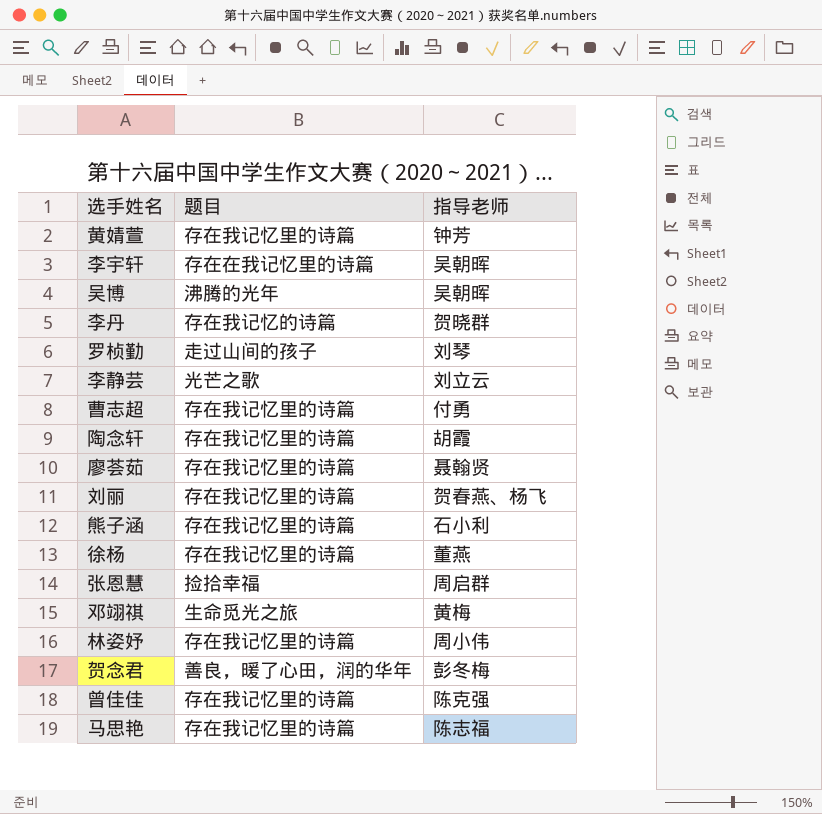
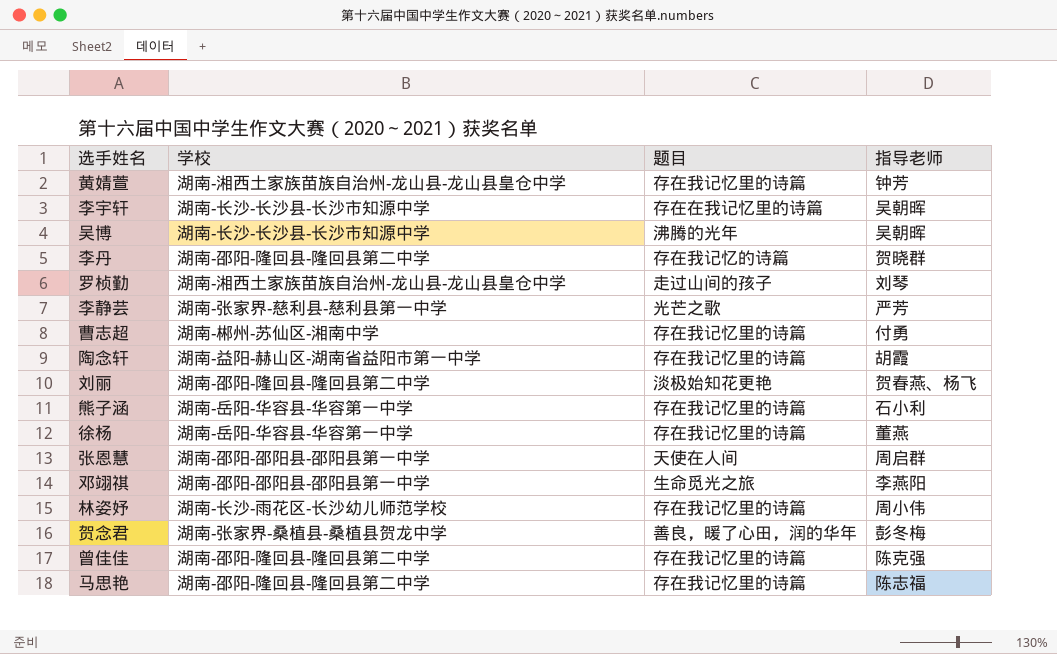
column 学校 | position: none -> 2
row 廖荟茹: 存在我记忆里的诗篇 | 聂翰贤 -> none
李静芸 | 指导老师: 刘立云 -> 严芳
刘丽 | 题目: 存在我记忆里的诗篇 -> 淡极始知花更艳
张恩慧 | 题目: 捡拾幸福 -> 天使在人间
邓翊祺 | 指导老师: 黄梅 -> 李燕阳

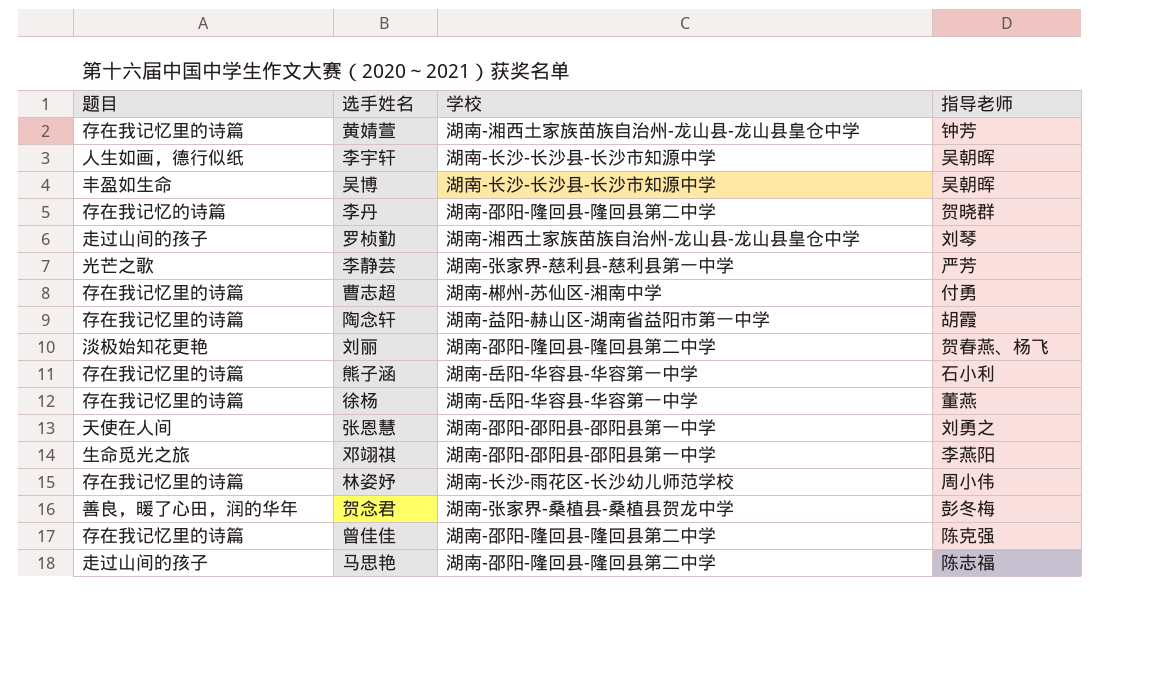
column 题目 | position: 3 -> 1
李宇轩 | 题目: 存在在我记忆里的诗篇 -> 人生如画，德行似纸
吴博 | 题目: 沸腾的光年 -> 丰盈如生命
张恩慧 | 指导老师: 周启群 -> 刘勇之
马思艳 | 题目: 存在我记忆里的诗篇 -> 走过山间的孩子

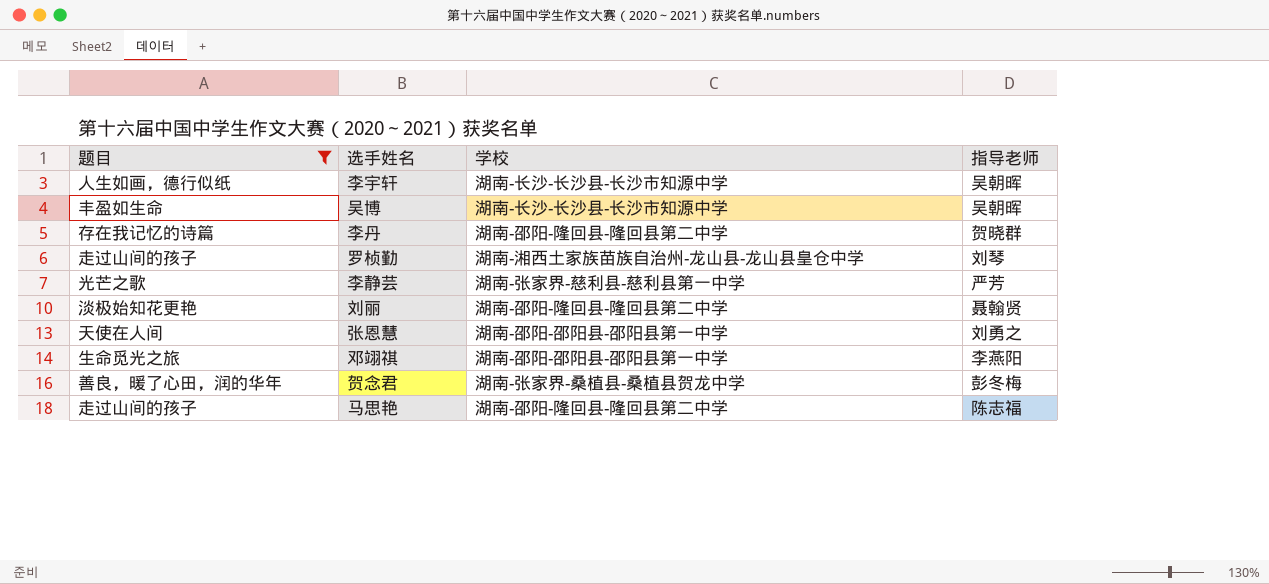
filter: none -> 题目 != 存在我记忆里的诗篇
刘丽 | 指导老师: 贺春燕、杨飞 -> 聂翰贤

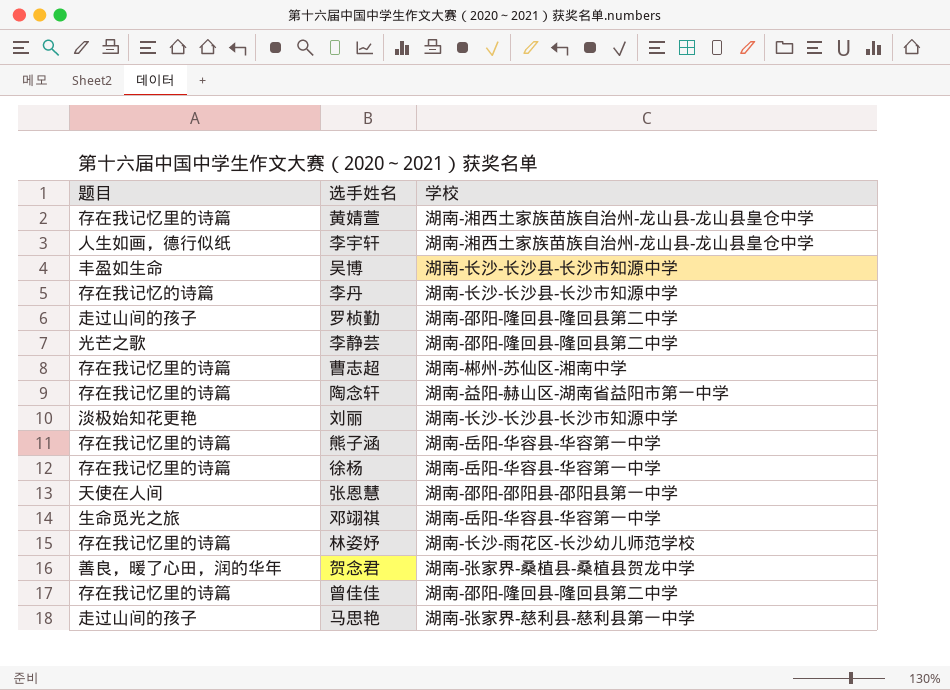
filter: 题目 != 存在我记忆里的诗篇 -> none
column 指导老师 | position: 4 -> none
李宇轩 | 学校: 湖南-长沙-长沙县-长沙市知源中学 -> 湖南-湘西土家族苗族自治州-龙山县-龙山县皇仓中学
李丹 | 学校: 湖南-邵阳-隆回县-隆回县第二中学 -> 湖南-长沙-长沙县-长沙市知源中学
罗桢勤 | 学校: 湖南-湘西土家族苗族自治州-龙山县-龙山县皇仓中学 -> 湖南-邵阳-隆回县-隆回县第二中学
李静芸 | 学校: 湖南-张家界-慈利县-慈利县第一中学 -> 湖南-邵阳-隆回县-隆回县第二中学
刘丽 | 学校: 湖南-邵阳-隆回县-隆回县第二中学 -> 湖南-长沙-长沙县-长沙市知源中学
邓翊祺 | 学校: 湖南-邵阳-邵阳县-邵阳县第一中学 -> 湖南-岳阳-华容县-华容第一中学
马思艳 | 学校: 湖南-邵阳-隆回县-隆回县第二中学 -> 湖南-张家界-慈利县-慈利县第一中学

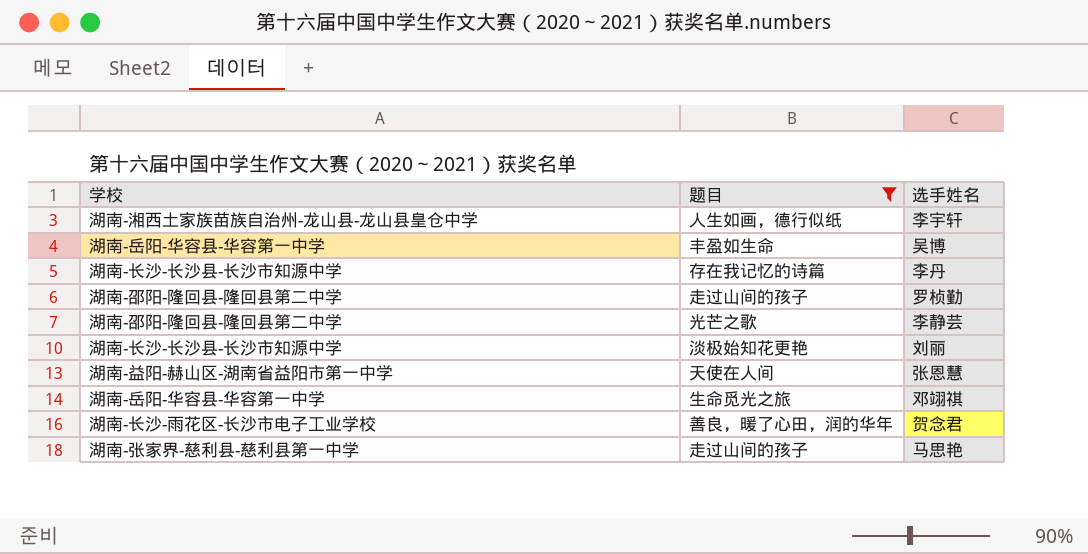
filter: none -> 题目 != 存在我记忆里的诗篇
column 学校 | position: 3 -> 1
吴博 | 学校: 湖南-长沙-长沙县-长沙市知源中学 -> 湖南-岳阳-华容县-华容第一中学
张恩慧 | 学校: 湖南-邵阳-邵阳县-邵阳县第一中学 -> 湖南-益阳-赫山区-湖南省益阳市第一中学
贺念君 | 学校: 湖南-张家界-桑植县-桑植县贺龙中学 -> 湖南-长沙-雨花区-长沙市电子工业学校

